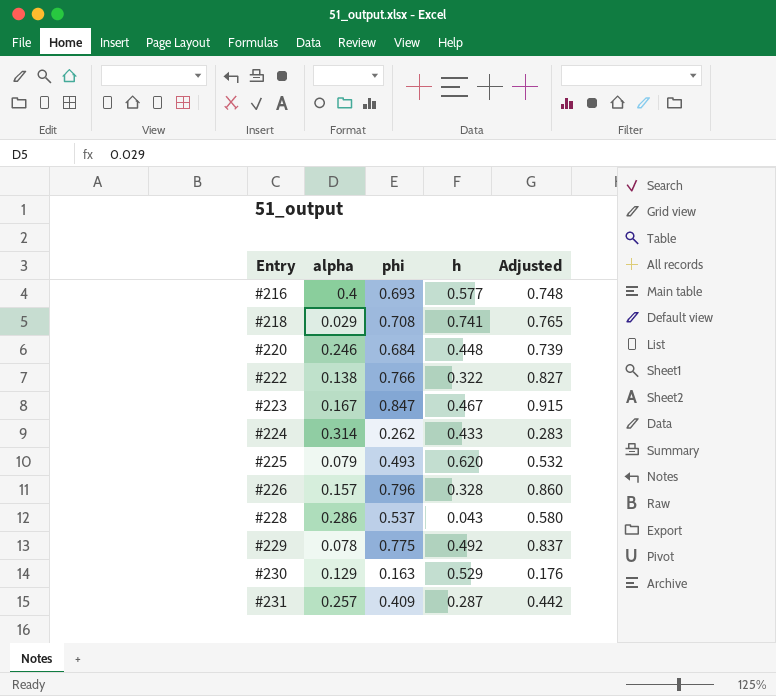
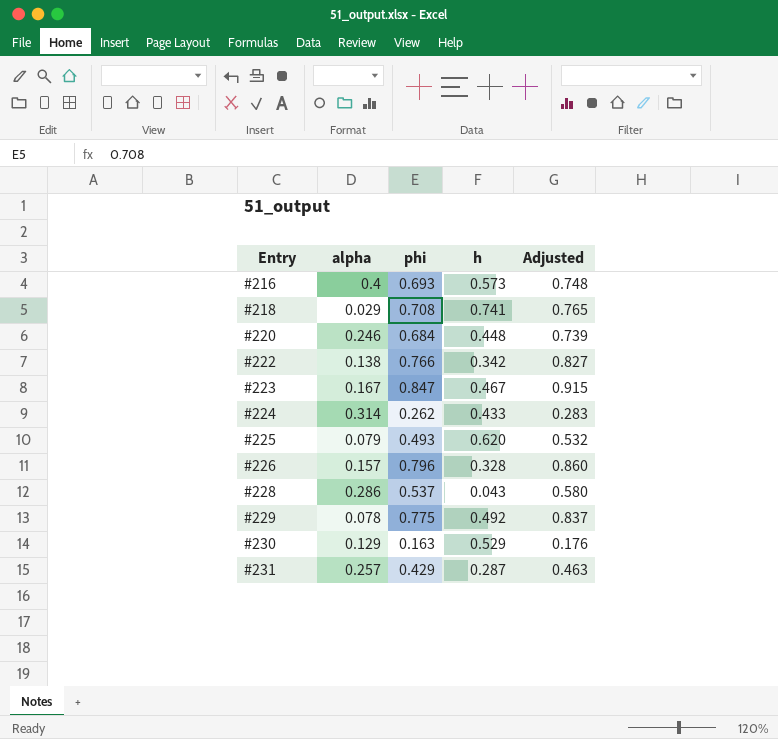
#216 | h: 0.577 -> 0.573
#222 | h: 0.322 -> 0.342
#231 | phi: 0.409 -> 0.429
#231 | Adjusted: 0.442 -> 0.463

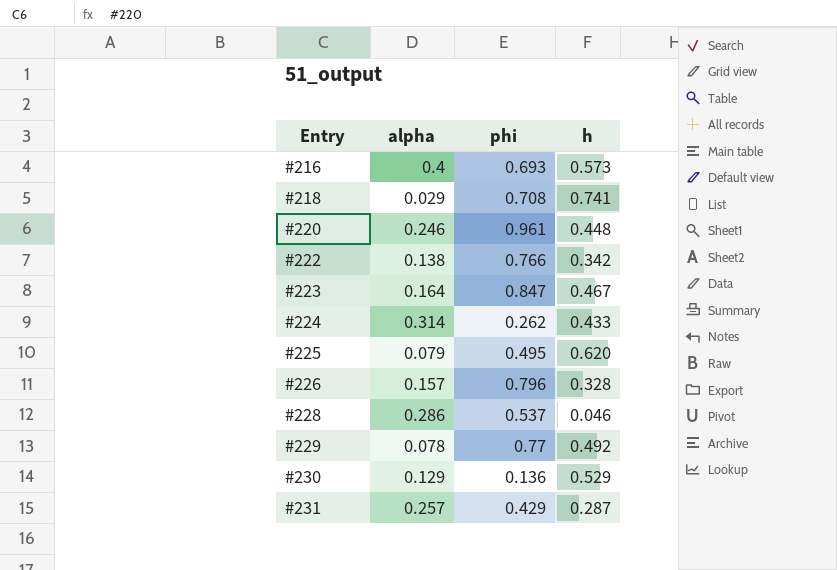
column Adjusted | formula: [phi] * 1.08 -> none
#220 | phi: 0.684 -> 0.961
#223 | alpha: 0.167 -> 0.164
#225 | phi: 0.493 -> 0.495
#228 | h: 0.043 -> 0.046
#229 | phi: 0.775 -> 0.77
#230 | phi: 0.163 -> 0.136

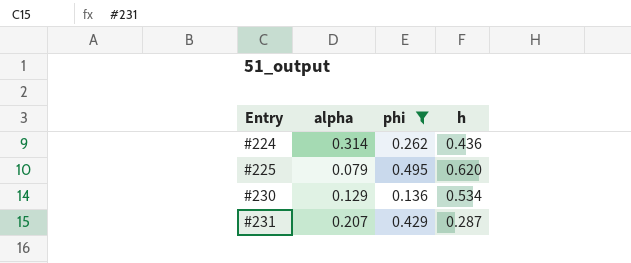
filter: none -> phi <= 0.495
#224 | h: 0.433 -> 0.436
#230 | h: 0.529 -> 0.534
#231 | alpha: 0.257 -> 0.207

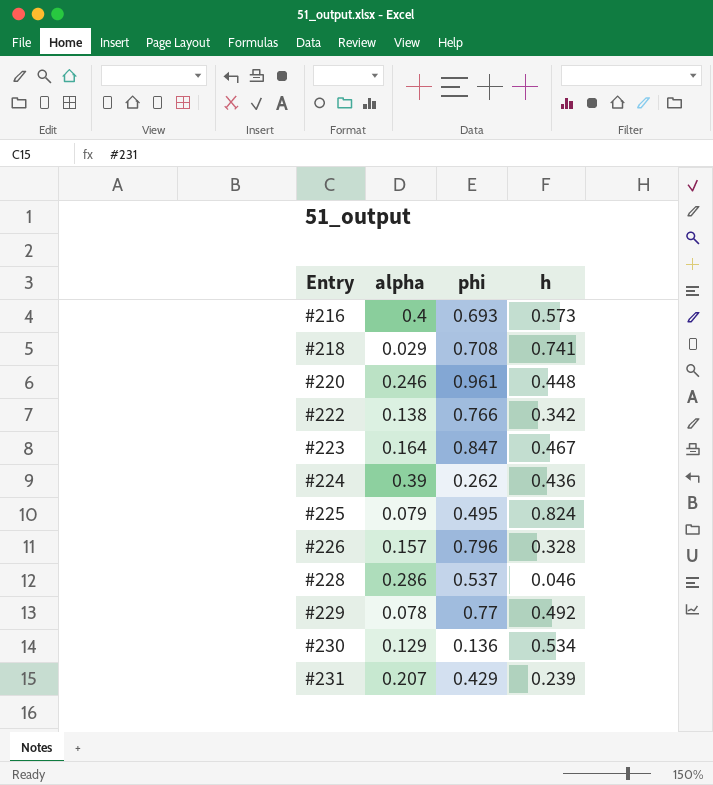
filter: phi <= 0.495 -> none
#224 | alpha: 0.314 -> 0.39
#225 | h: 0.620 -> 0.824
#231 | h: 0.287 -> 0.239

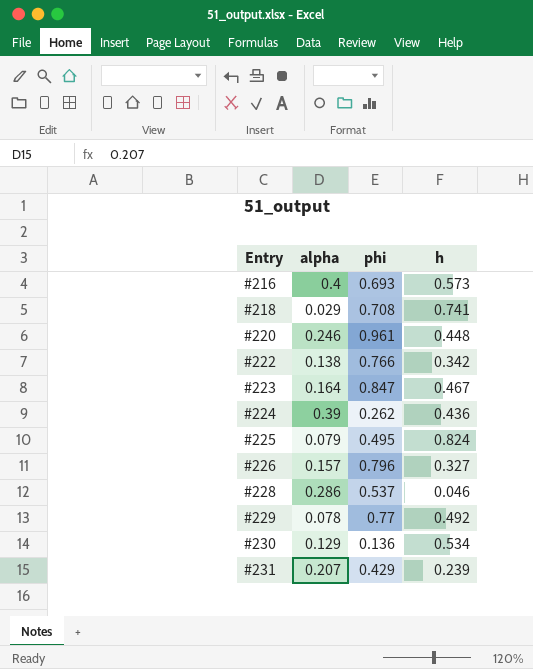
#226 | h: 0.328 -> 0.327

